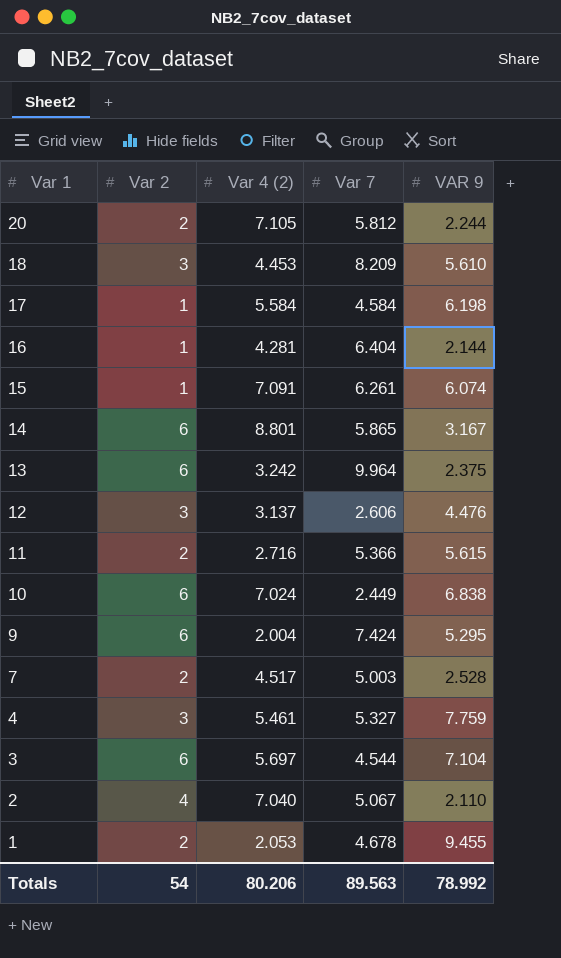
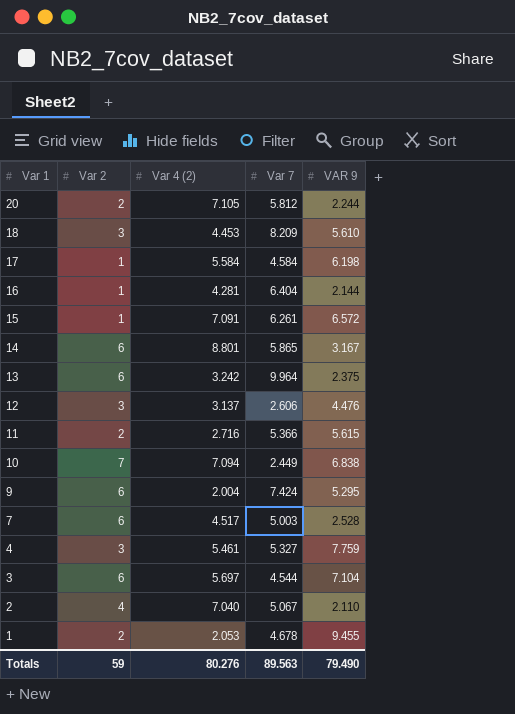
15 | VAR 9: 6.074 -> 6.572
10 | Var 2: 6 -> 7
10 | Var 4 (2): 7.024 -> 7.094
7 | Var 2: 2 -> 6
Totals | Var 2: 54 -> 59
Totals | Var 4 (2): 80.206 -> 80.276
Totals | VAR 9: 78.992 -> 79.490

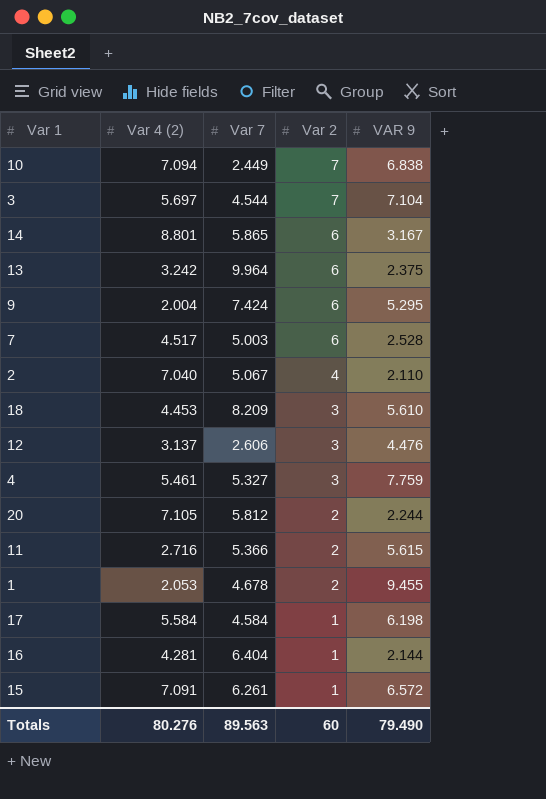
row order: Var 1 descending -> Var 2 descending
column Var 2 | position: 2 -> 4
3 | Var 2: 6 -> 7
Totals | Var 2: 59 -> 60

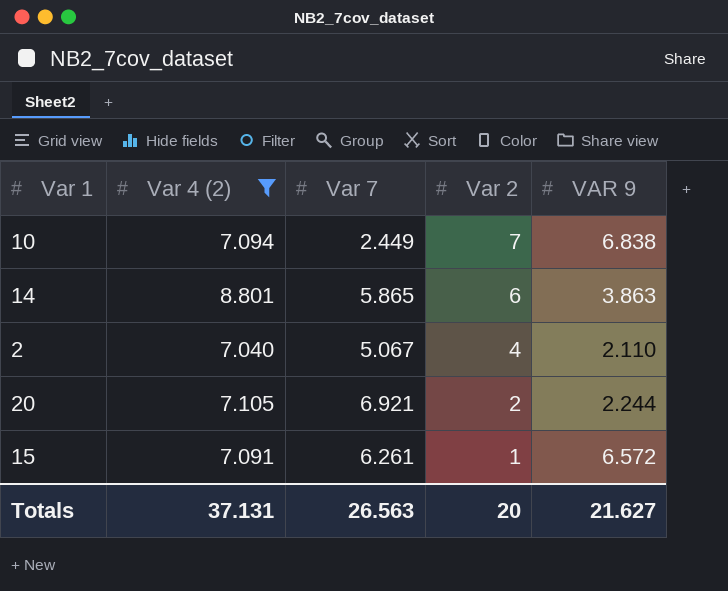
filter: none -> Var 4 (2) >= 7.040
14 | VAR 9: 3.167 -> 3.863
20 | Var 7: 5.812 -> 6.921
Totals | Var 4 (2): 80.276 -> 37.131
Totals | Var 7: 89.563 -> 26.563
Totals | Var 2: 60 -> 20
Totals | VAR 9: 79.490 -> 21.627

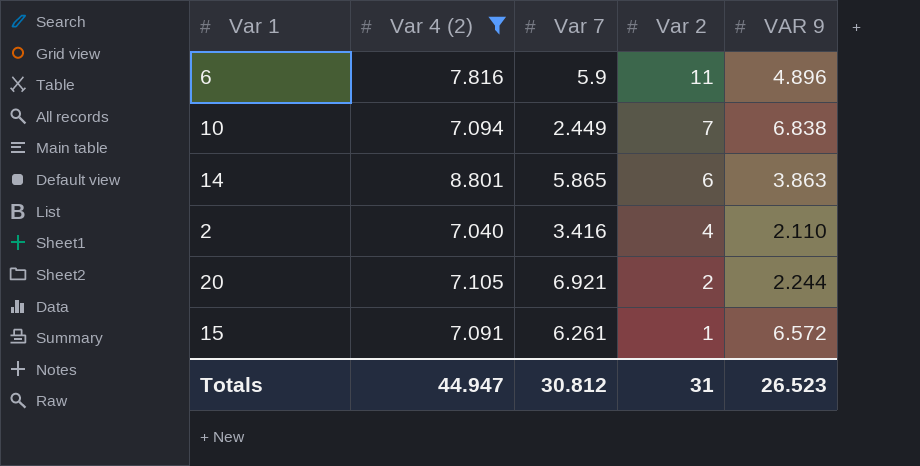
row 6: none -> 7.816 | 5.9 | 11 | 4.896
2 | Var 7: 5.067 -> 3.416
Totals | Var 4 (2): 37.131 -> 44.947
Totals | Var 7: 26.563 -> 30.812
Totals | Var 2: 20 -> 31
Totals | VAR 9: 21.627 -> 26.523

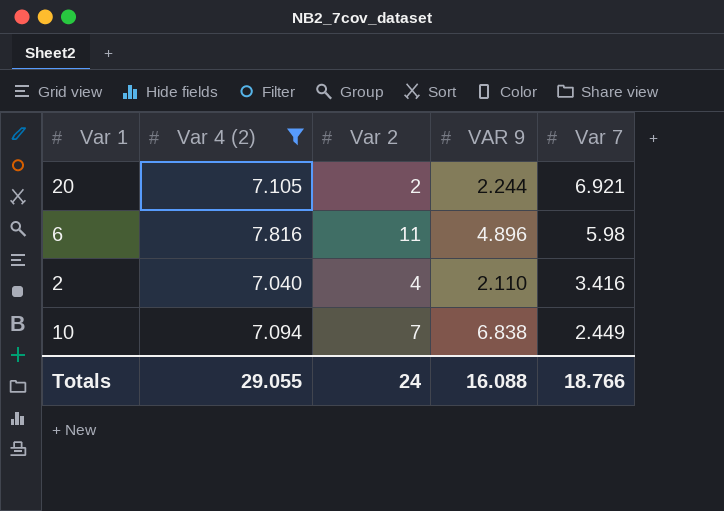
row order: Var 2 descending -> Var 7 descending
column Var 7 | position: 3 -> 5
row 14: 8.801 | 5.865 | 6 | 3.863 -> none
row 15: 7.091 | 6.261 | 1 | 6.572 -> none
6 | Var 7: 5.9 -> 5.98
Totals | Var 4 (2): 44.947 -> 29.055
Totals | Var 2: 31 -> 24
Totals | VAR 9: 26.523 -> 16.088
Totals | Var 7: 30.812 -> 18.766

